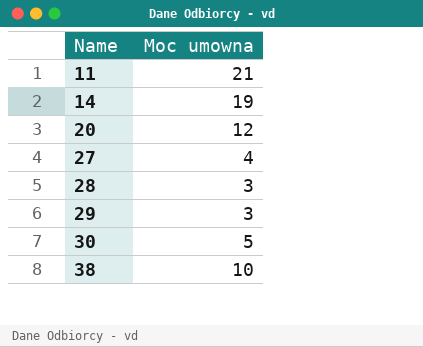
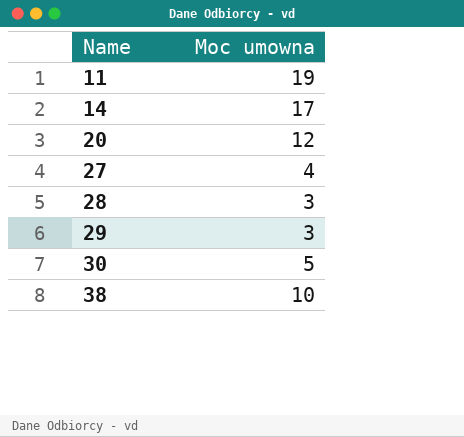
11 | Moc umowna: 21 -> 19
14 | Moc umowna: 19 -> 17

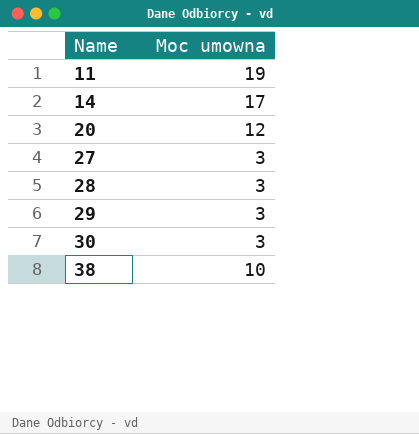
27 | Moc umowna: 4 -> 3
30 | Moc umowna: 5 -> 3

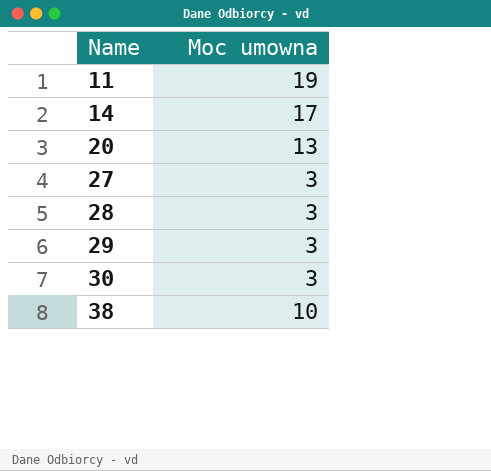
20 | Moc umowna: 12 -> 13

